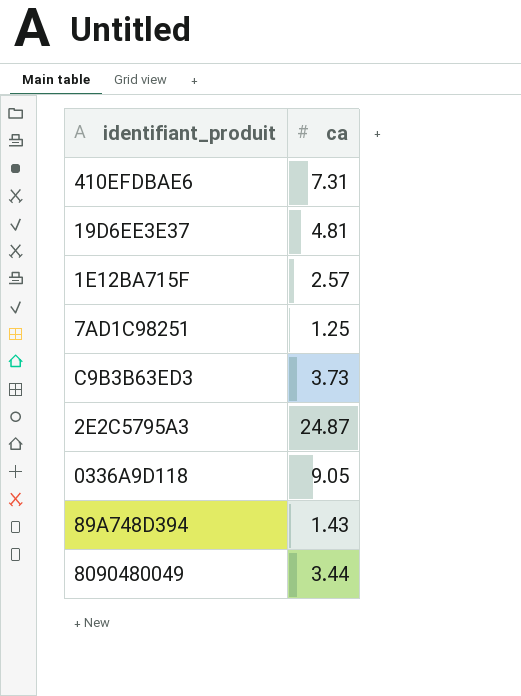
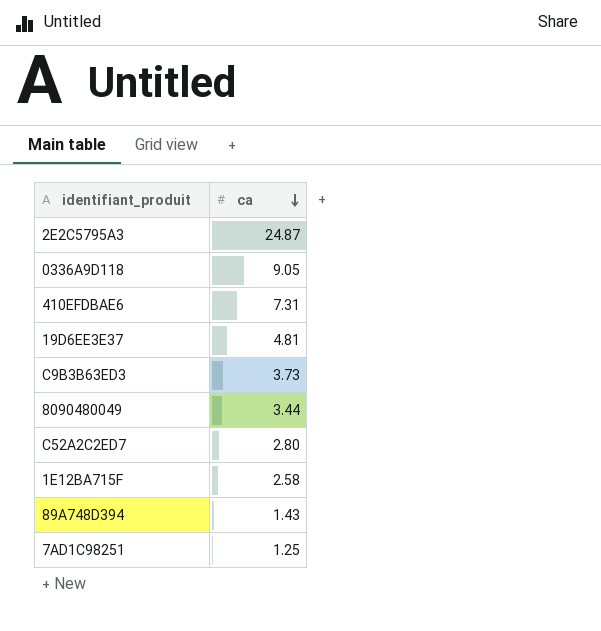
row order: none -> ca descending
row C52A2C2ED7: none -> 2.80
1E12BA715F | ca: 2.57 -> 2.58

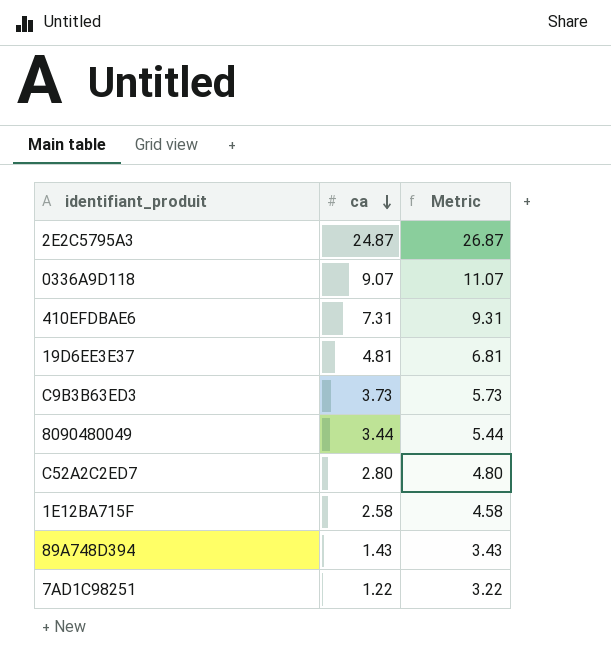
column Metric | formula: none -> [ca] + 2
0336A9D118 | ca: 9.05 -> 9.07
7AD1C98251 | ca: 1.25 -> 1.22

